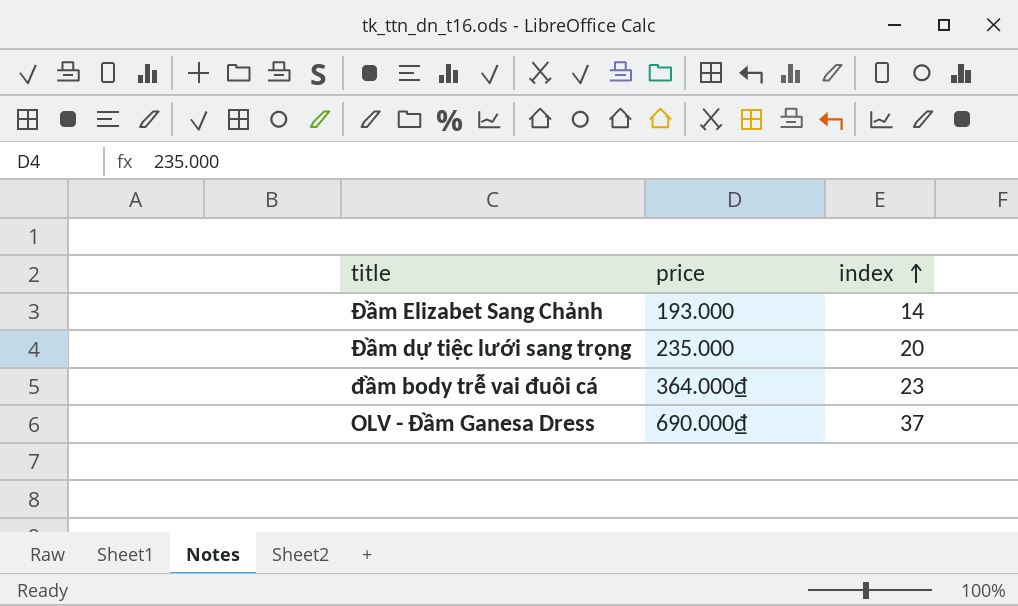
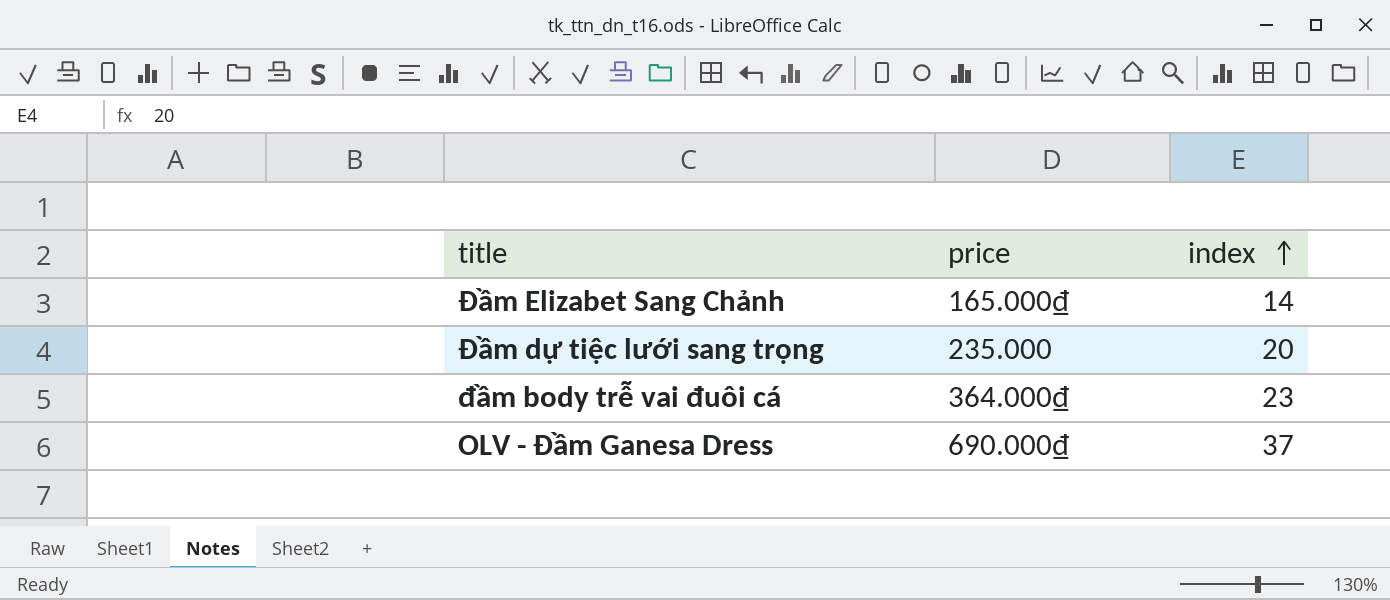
Đầm Elizabet Sang Chảnh | price: 193.000 -> 165.000₫

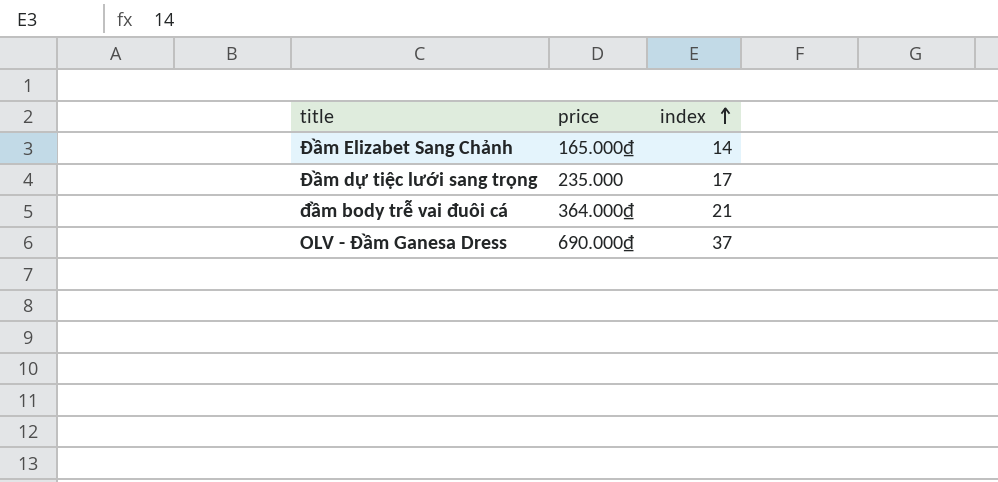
Đầm dự tiệc lưới sang trọng | index: 20 -> 17
đầm body trễ vai đuôi cá | index: 23 -> 21

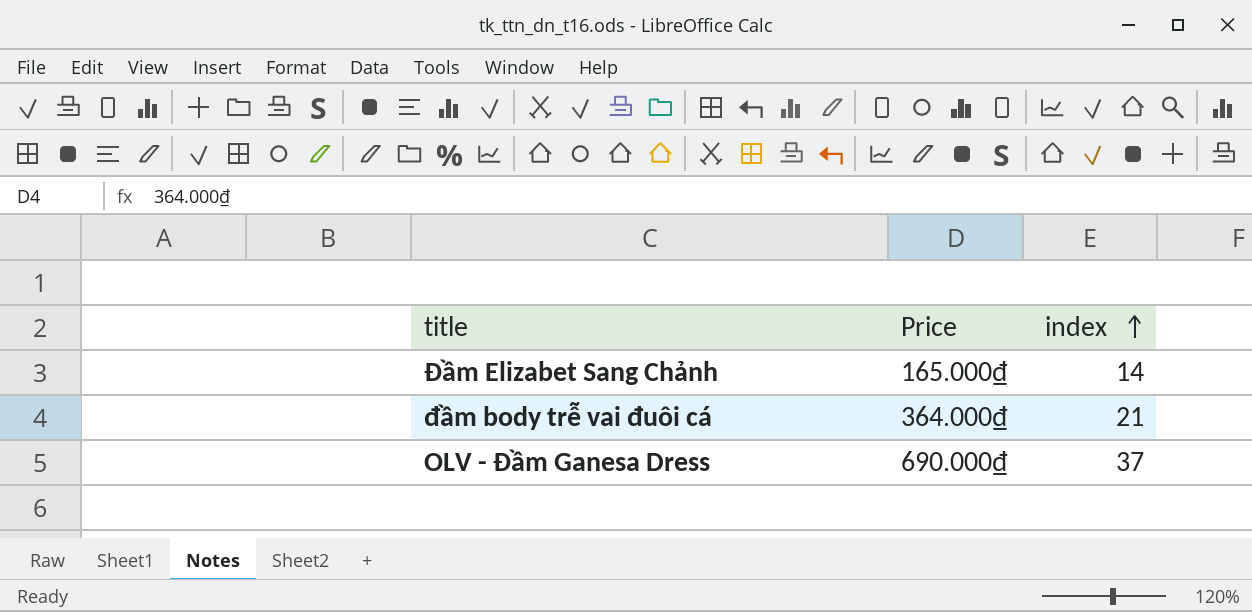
column name: price -> Price
row Đầm dự tiệc lưới sang trọng: 235.000 | 17 -> none

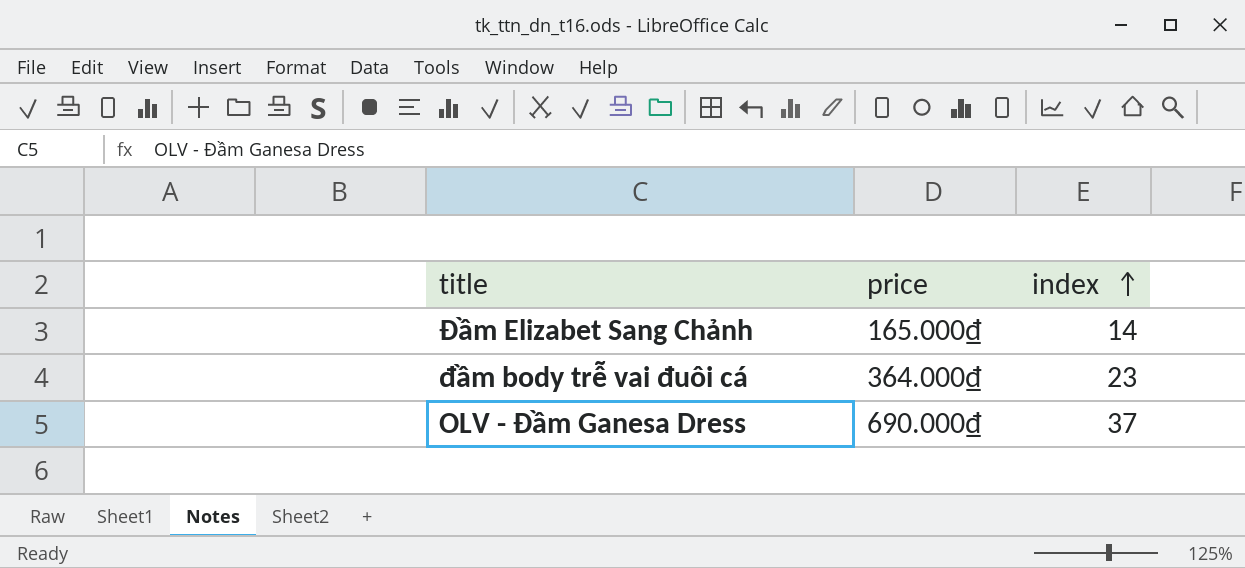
column name: Price -> price
đầm body trễ vai đuôi cá | index: 21 -> 23

